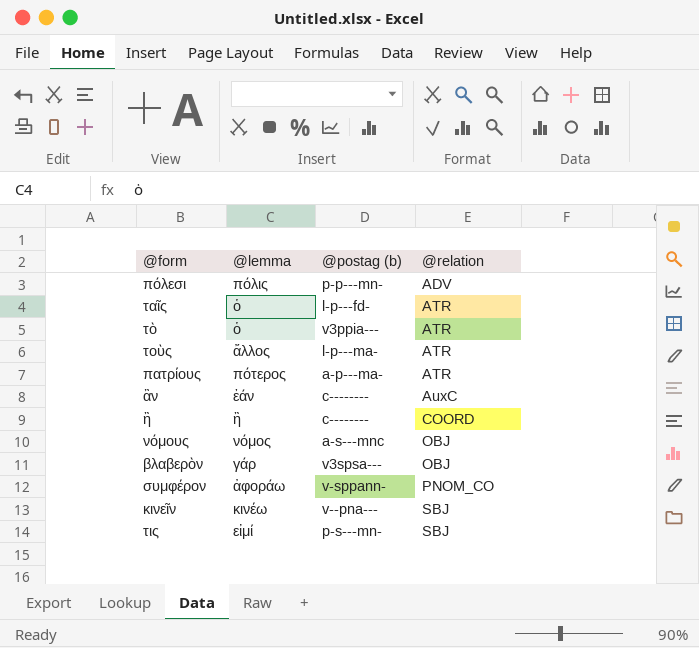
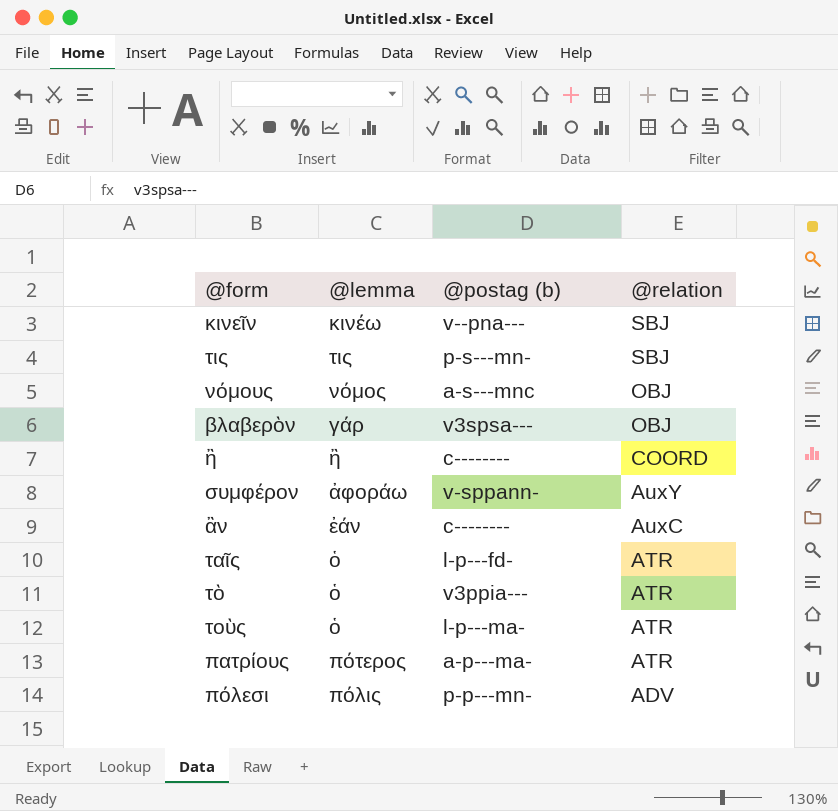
row order: @relation ascending -> @relation descending
τις | @lemma: εἰμί -> τις
συμφέρον | @relation: PNOM_CO -> AuxY
τοὺς | @lemma: ἄλλος -> ὁ

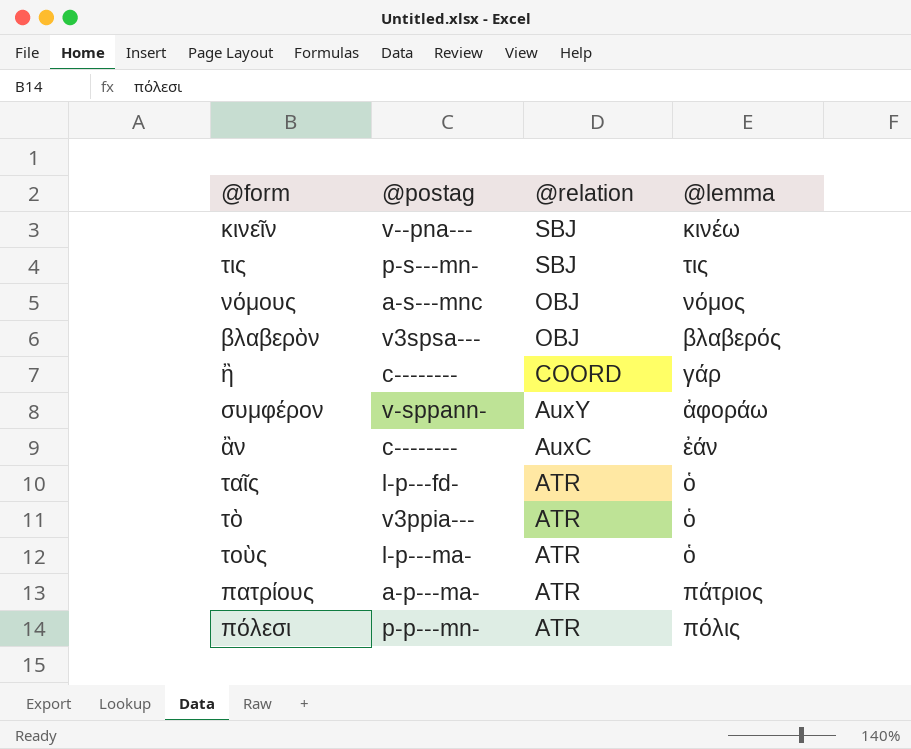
column name: @postag (b) -> @postag
column @lemma | position: 2 -> 4
βλαβερὸν | @lemma: γάρ -> βλαβερός
ἢ | @lemma: ἢ -> γάρ
πατρίους | @lemma: πότερος -> πάτριος
πόλεσι | @relation: ADV -> ATR

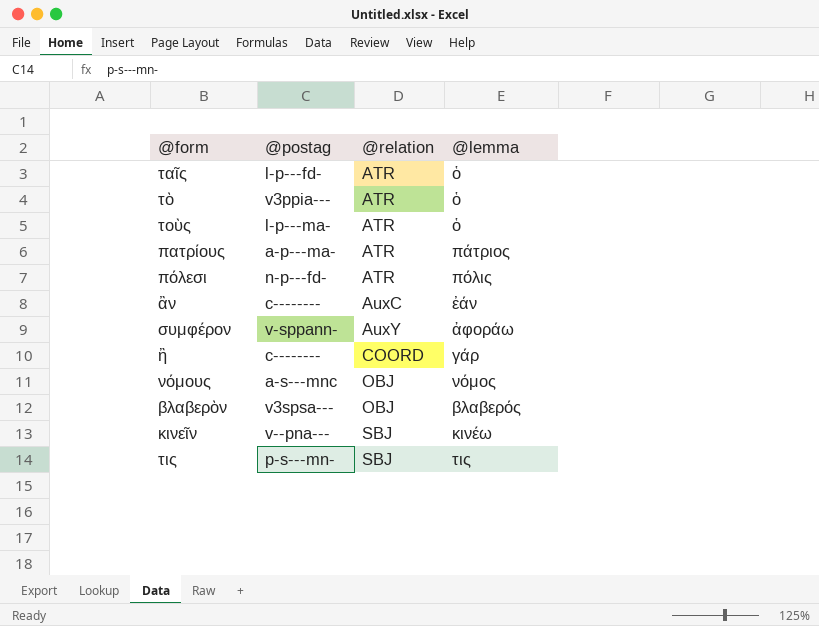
row order: @relation descending -> @relation ascending
πόλεσι | @postag: p-p---mn- -> n-p---fd-

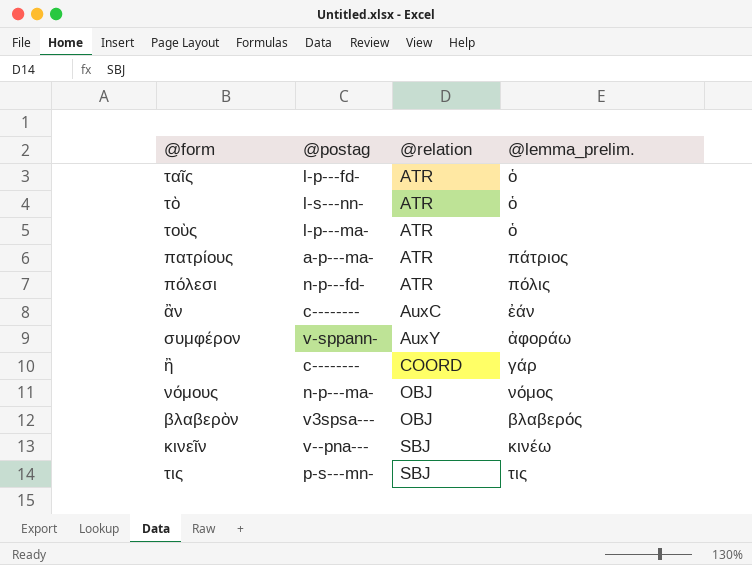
column name: @lemma -> @lemma_prelim.
τὸ | @postag: v3ppia--- -> l-s---nn-
νόμους | @postag: a-s---mnc -> n-p---ma-

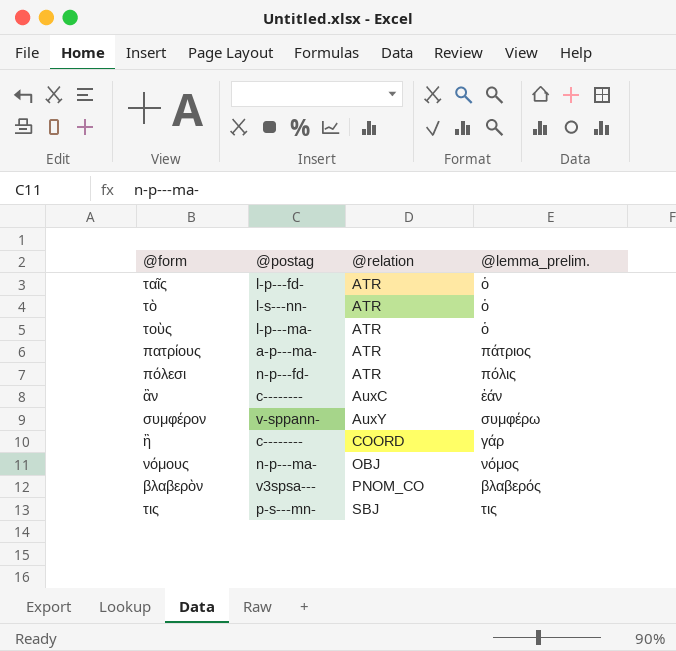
row κινεῖν: v--pna--- | SBJ | κινέω -> none
συμφέρον | @lemma_prelim.: ἀφοράω -> συμφέρω
βλαβερὸν | @relation: OBJ -> PNOM_CO

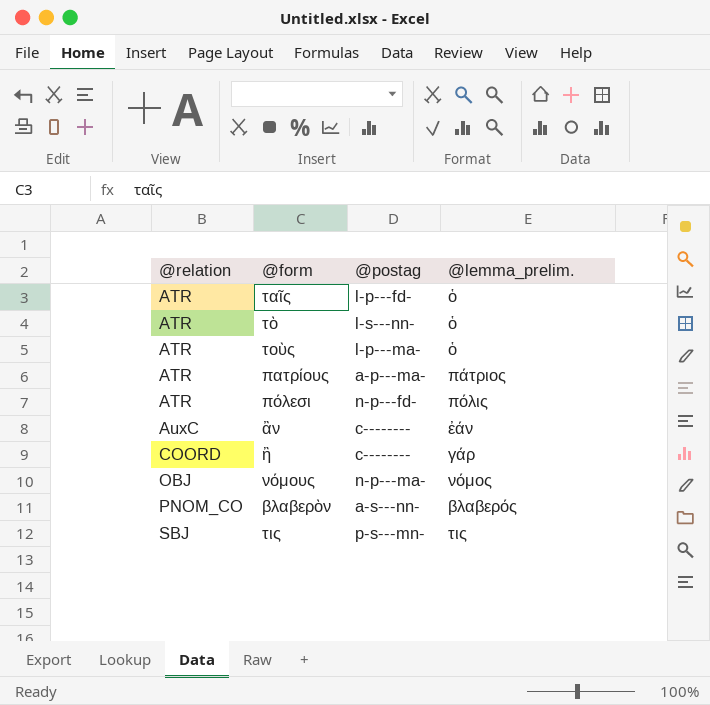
column @relation | position: 3 -> 1
row συμφέρον: v-sppann- | AuxY | συμφέρω -> none
βλαβερὸν | @postag: v3spsa--- -> a-s---nn-

